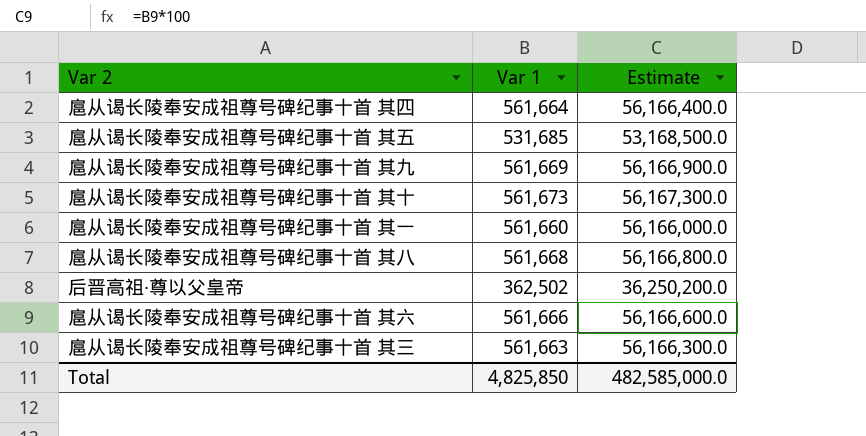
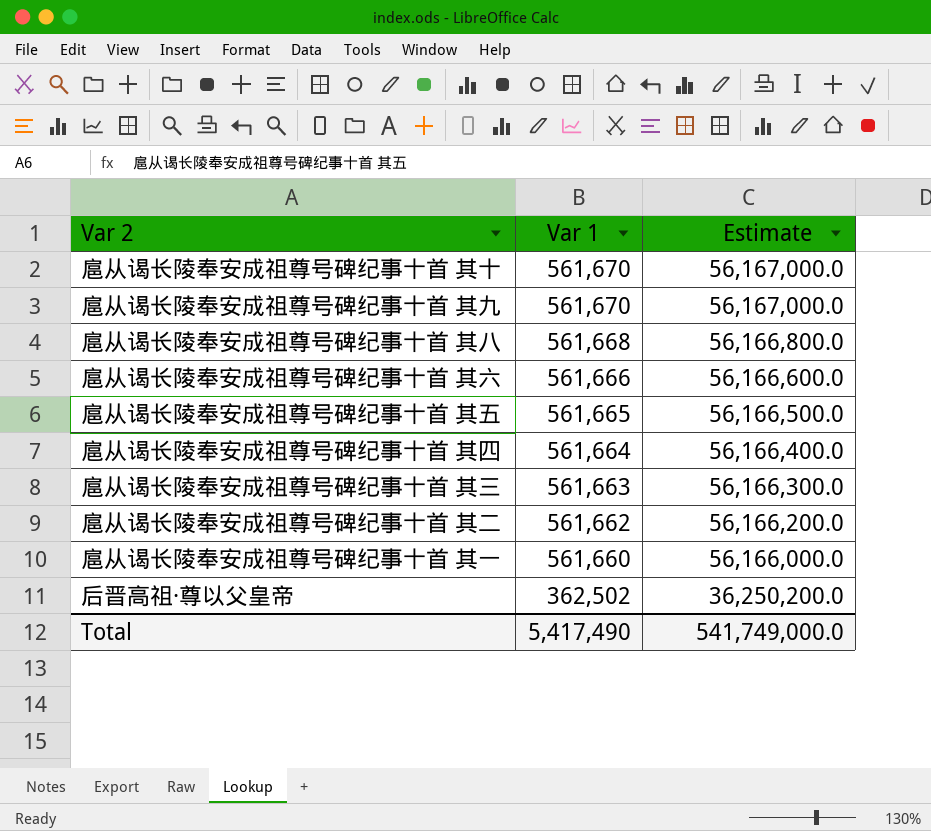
row order: none -> Var 1 descending
扈从谒长陵奉安成祖尊号碑纪事十首 其十 | Var 1: 561,673 -> 561,670
扈从谒长陵奉安成祖尊号碑纪事十首 其十 | Estimate: 56,167,300.0 -> 56,167,000.0
扈从谒长陵奉安成祖尊号碑纪事十首 其九 | Var 1: 561,669 -> 561,670
扈从谒长陵奉安成祖尊号碑纪事十首 其九 | Estimate: 56,166,900.0 -> 56,167,000.0
扈从谒长陵奉安成祖尊号碑纪事十首 其五 | Var 1: 531,685 -> 561,665
扈从谒长陵奉安成祖尊号碑纪事十首 其五 | Estimate: 53,168,500.0 -> 56,166,500.0
row 扈从谒长陵奉安成祖尊号碑纪事十首 其二: none -> 561,662 | 56,166,200.0
Total | Var 1: 4,825,850 -> 5,417,490
Total | Estimate: 482,585,000.0 -> 541,749,000.0

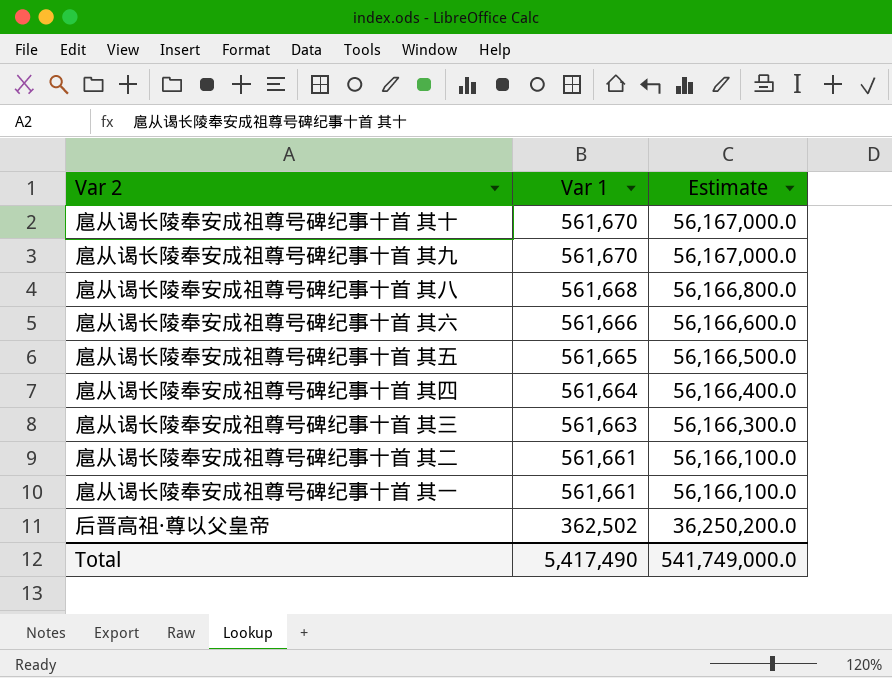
扈从谒长陵奉安成祖尊号碑纪事十首 其二 | Var 1: 561,662 -> 561,661
扈从谒长陵奉安成祖尊号碑纪事十首 其二 | Estimate: 56,166,200.0 -> 56,166,100.0
扈从谒长陵奉安成祖尊号碑纪事十首 其一 | Var 1: 561,660 -> 561,661
扈从谒长陵奉安成祖尊号碑纪事十首 其一 | Estimate: 56,166,000.0 -> 56,166,100.0

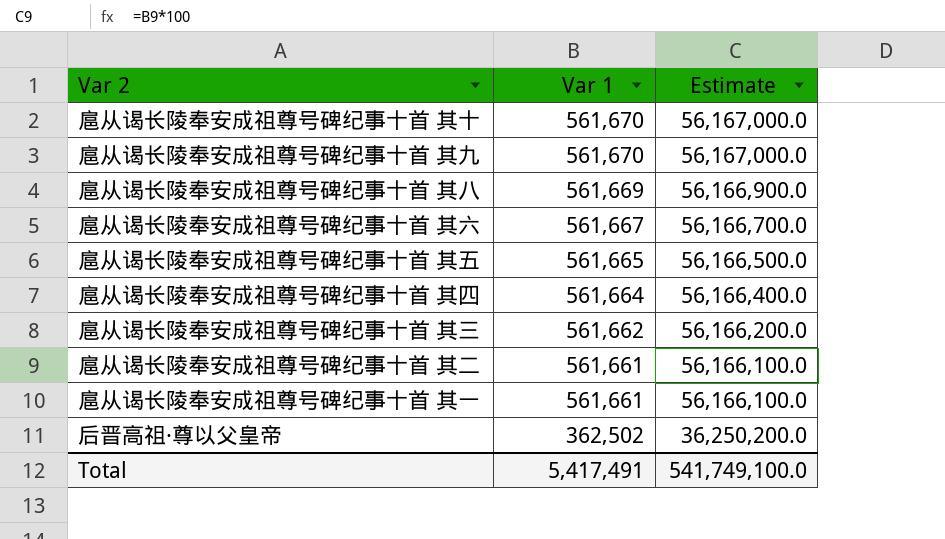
扈从谒长陵奉安成祖尊号碑纪事十首 其八 | Var 1: 561,668 -> 561,669
扈从谒长陵奉安成祖尊号碑纪事十首 其八 | Estimate: 56,166,800.0 -> 56,166,900.0
扈从谒长陵奉安成祖尊号碑纪事十首 其六 | Var 1: 561,666 -> 561,667
扈从谒长陵奉安成祖尊号碑纪事十首 其六 | Estimate: 56,166,600.0 -> 56,166,700.0
扈从谒长陵奉安成祖尊号碑纪事十首 其三 | Var 1: 561,663 -> 561,662
扈从谒长陵奉安成祖尊号碑纪事十首 其三 | Estimate: 56,166,300.0 -> 56,166,200.0
Total | Var 1: 5,417,490 -> 5,417,491
Total | Estimate: 541,749,000.0 -> 541,749,100.0

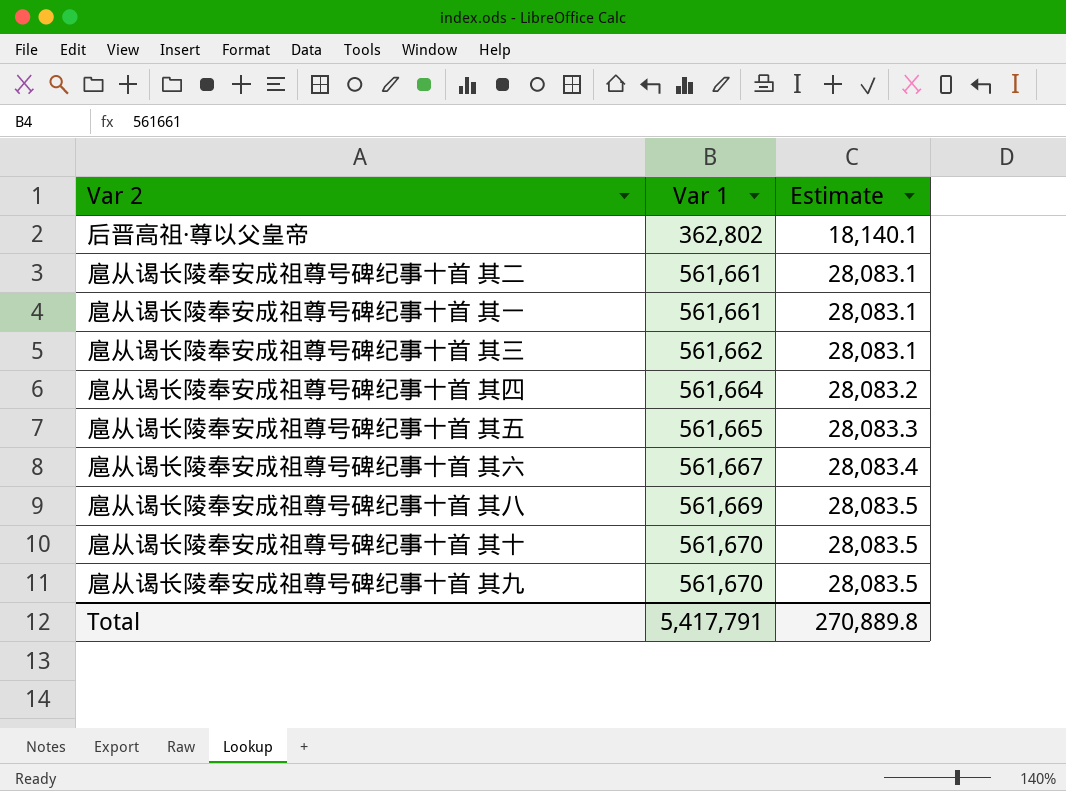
row order: Var 1 descending -> Var 1 ascending
column Estimate | formula: [Var 1] * 100 -> [Var 1] * 0.05
后晋高祖·尊以父皇帝 | Var 1: 362,502 -> 362,802
Total | Var 1: 5,417,491 -> 5,417,791
Total | Estimate: 541,749,100.0 -> 270,889.8

